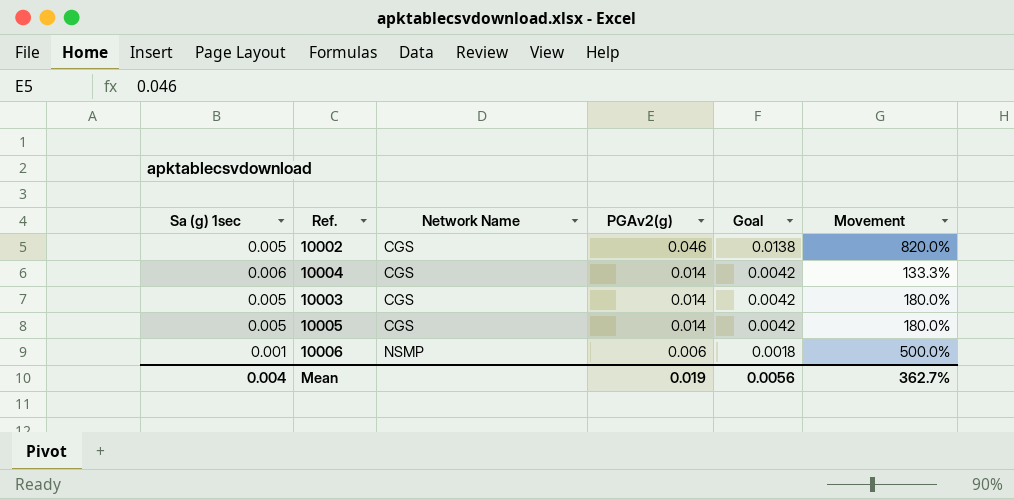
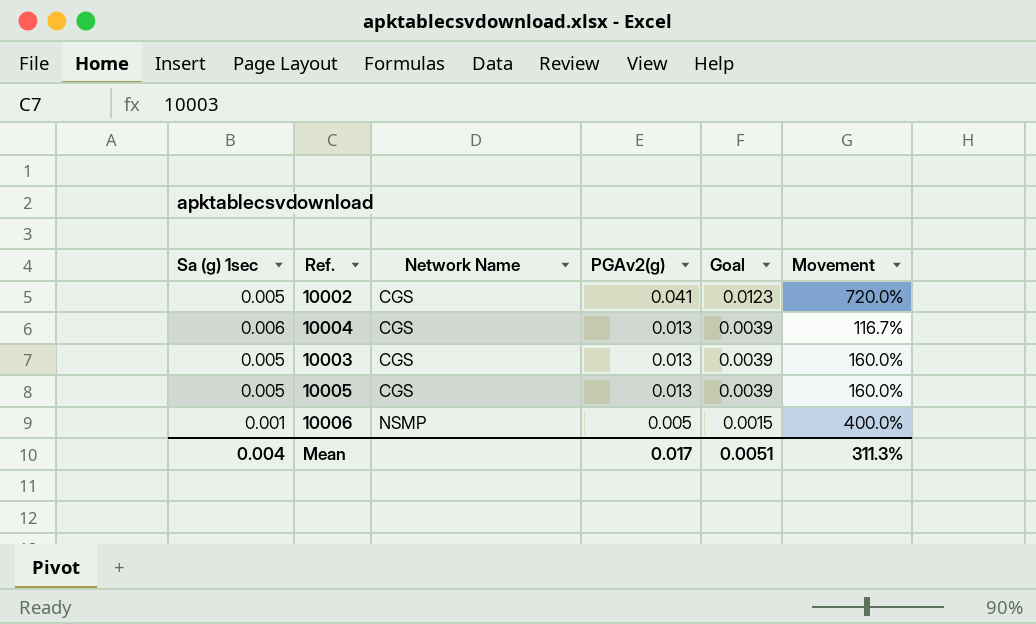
10002 | PGAv2(g): 0.046 -> 0.041
10002 | Goal: 0.0138 -> 0.0123
10002 | Movement: 820.0% -> 720.0%
10004 | PGAv2(g): 0.014 -> 0.013
10004 | Goal: 0.0042 -> 0.0039
10004 | Movement: 133.3% -> 116.7%
10003 | PGAv2(g): 0.014 -> 0.013
10003 | Goal: 0.0042 -> 0.0039
10003 | Movement: 180.0% -> 160.0%
10005 | PGAv2(g): 0.014 -> 0.013
10005 | Goal: 0.0042 -> 0.0039
10005 | Movement: 180.0% -> 160.0%
10006 | PGAv2(g): 0.006 -> 0.005
10006 | Goal: 0.0018 -> 0.0015
10006 | Movement: 500.0% -> 400.0%
Mean | PGAv2(g): 0.019 -> 0.017
Mean | Goal: 0.0056 -> 0.0051
Mean | Movement: 362.7% -> 311.3%

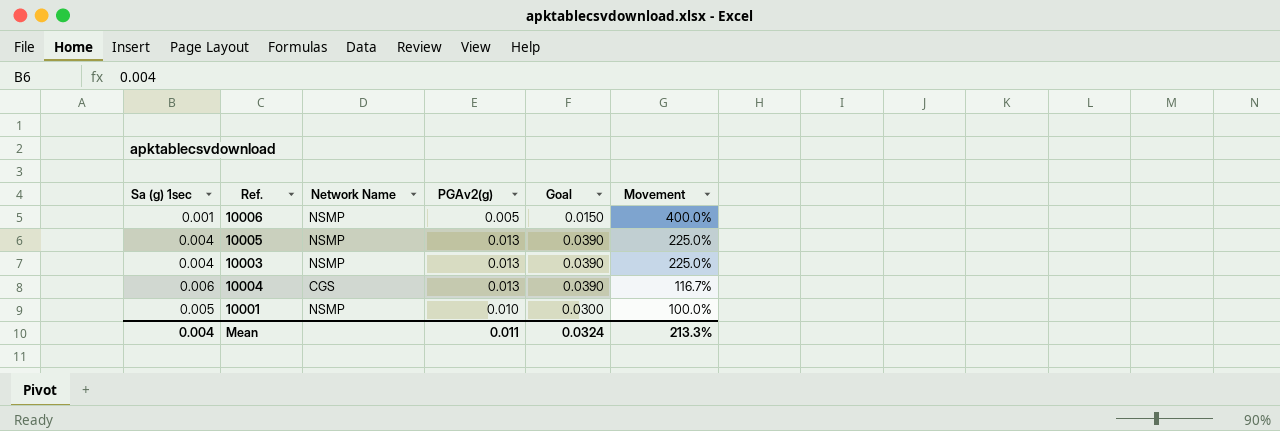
row order: Network Name ascending -> Movement descending
column Goal | formula: [PGAv2(g)] * 0.3 -> [PGAv2(g)] * 3
row 10002: 0.005 | CGS | 0.041 | 0.0123 | 720.0% -> none
10005 | Sa (g) 1sec: 0.005 -> 0.004
10005 | Network Name: CGS -> NSMP
10005 | Movement: 160.0% -> 225.0%
10003 | Sa (g) 1sec: 0.005 -> 0.004
10003 | Network Name: CGS -> NSMP
10003 | Movement: 160.0% -> 225.0%
row 10001: none -> 0.005 | NSMP | 0.010 | 0.0300 | 100.0%
Mean | PGAv2(g): 0.017 -> 0.011
Mean | Goal: 0.0051 -> 0.0324
Mean | Movement: 311.3% -> 213.3%

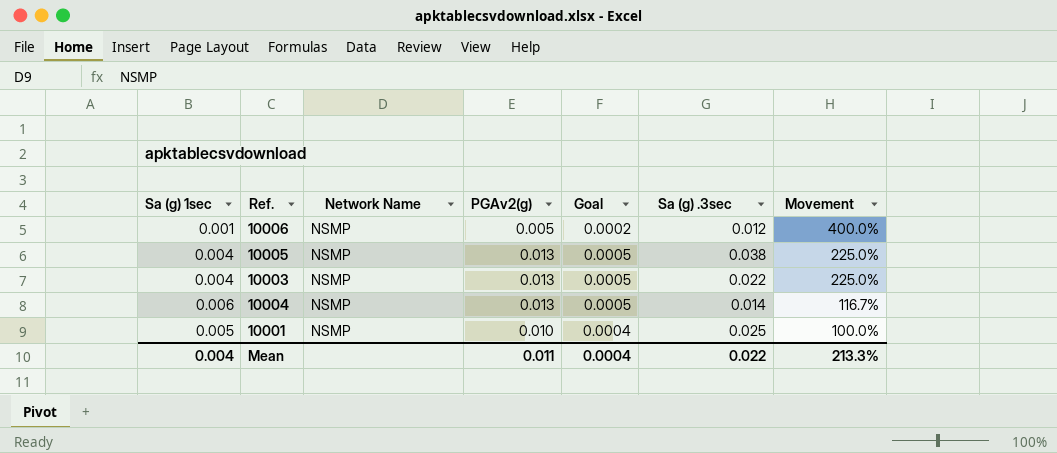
column Goal | formula: [PGAv2(g)] * 3 -> [PGAv2(g)] * 0.04
column Sa (g) .3sec | position: none -> 6
10004 | Network Name: CGS -> NSMP
Mean | Goal: 0.0324 -> 0.0004

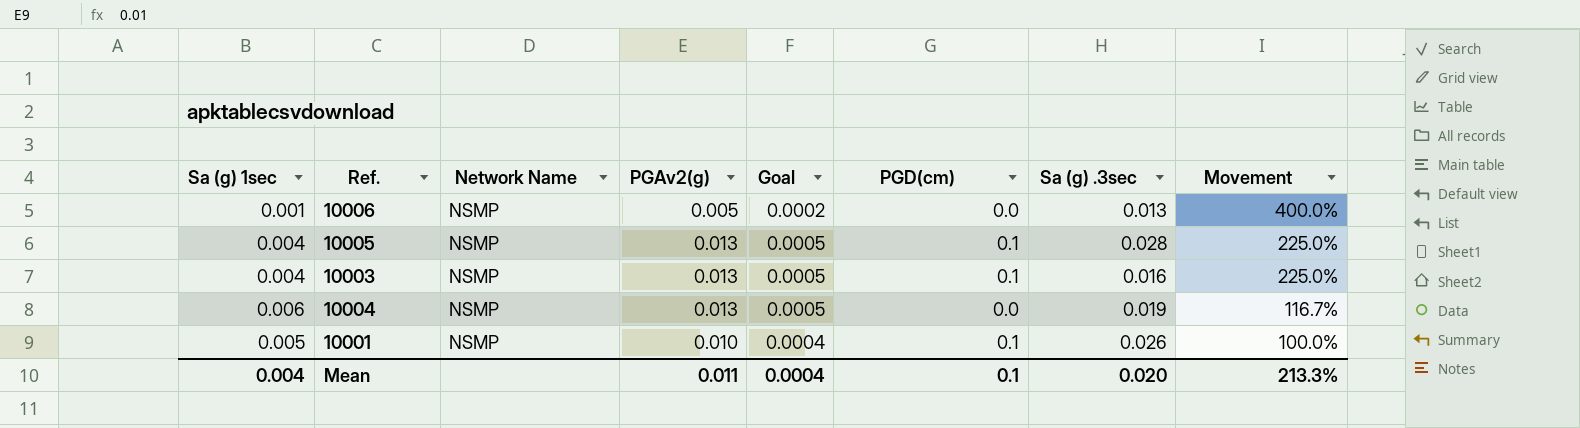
column PGD(cm) | position: none -> 6
10006 | Sa (g) .3sec: 0.012 -> 0.013
10005 | Sa (g) .3sec: 0.038 -> 0.028
10003 | Sa (g) .3sec: 0.022 -> 0.016
10004 | Sa (g) .3sec: 0.014 -> 0.019
10001 | Sa (g) .3sec: 0.025 -> 0.026
Mean | Sa (g) .3sec: 0.022 -> 0.020

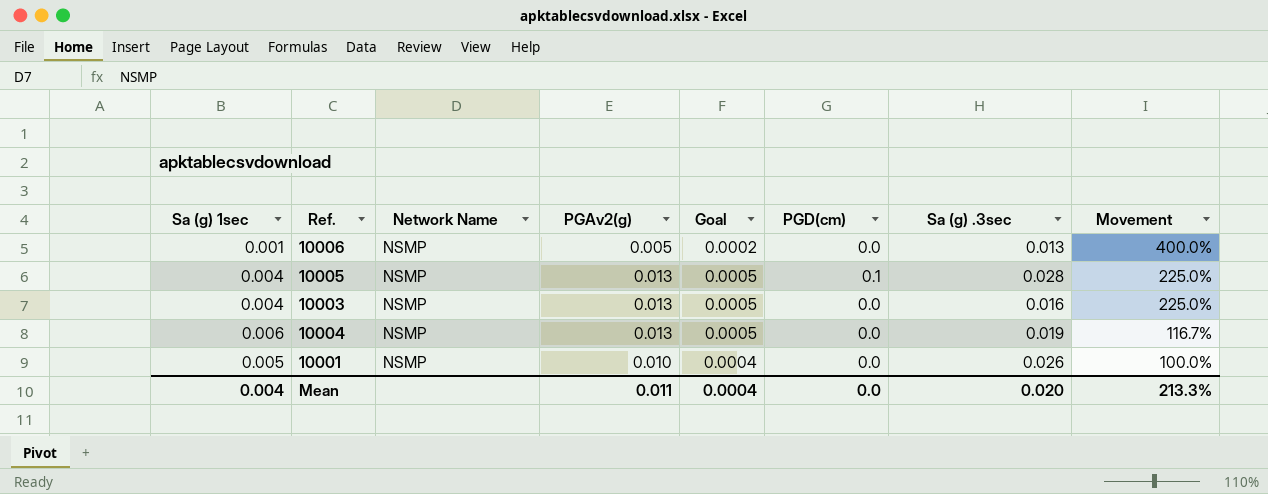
10003 | PGD(cm): 0.1 -> 0.0
10001 | PGD(cm): 0.1 -> 0.0
Mean | PGD(cm): 0.1 -> 0.0

